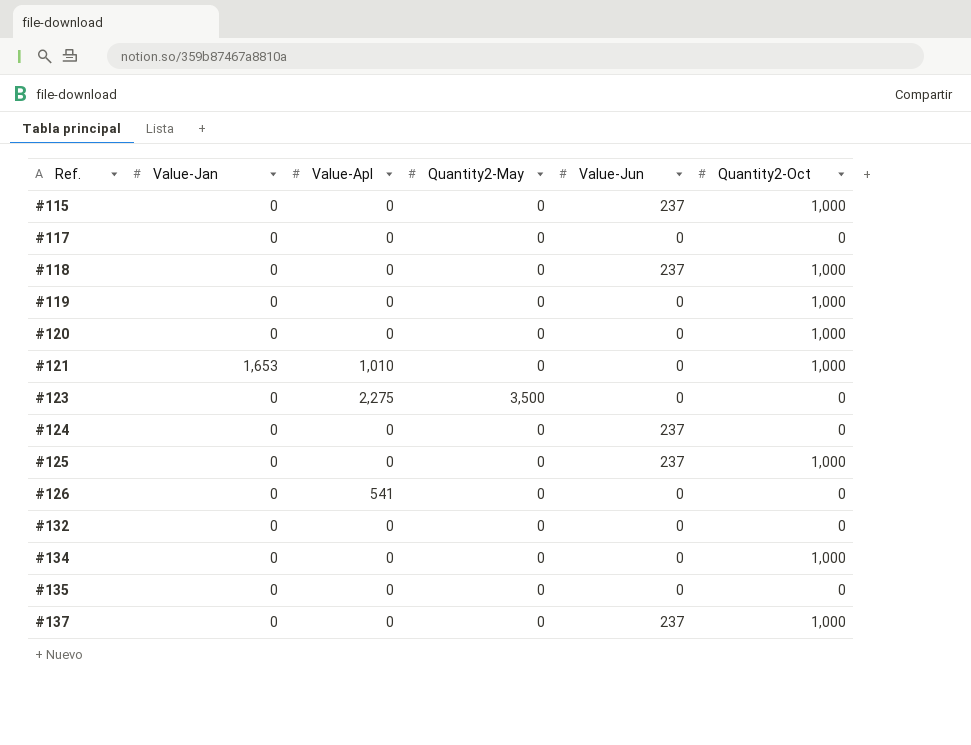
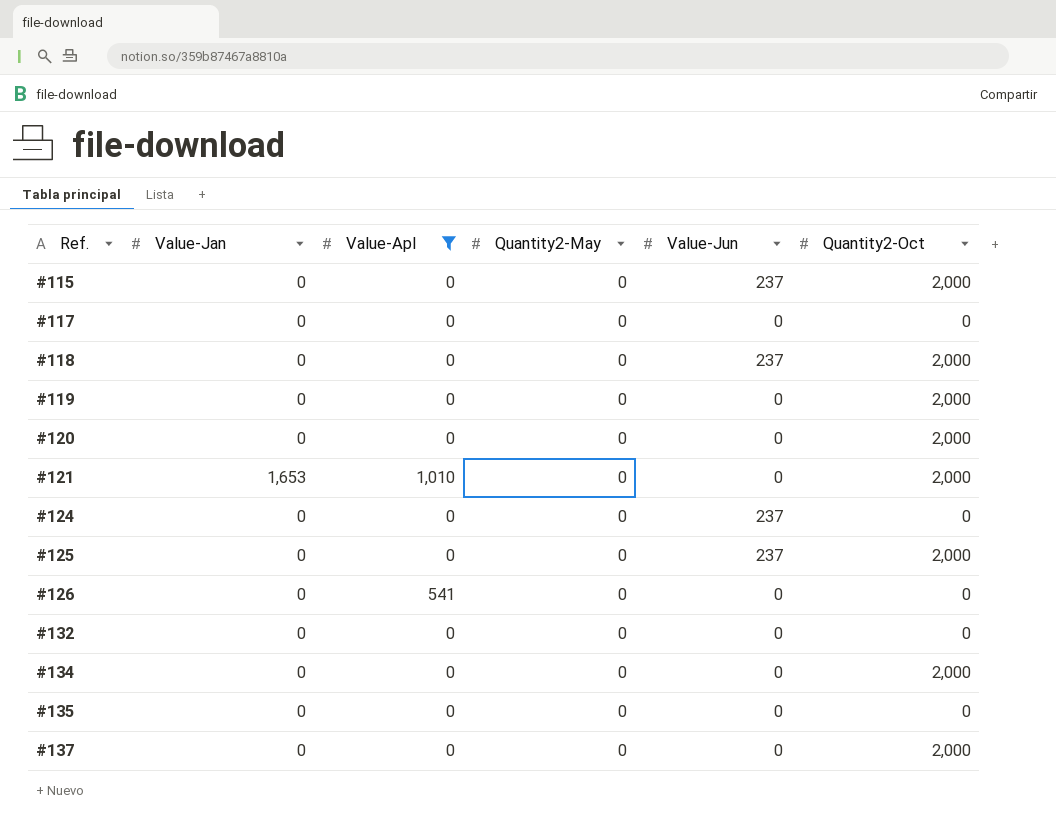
filter: none -> Value-Apl != 2,275
#115 | Quantity2-Oct: 1,000 -> 2,000
#118 | Quantity2-Oct: 1,000 -> 2,000
#119 | Quantity2-Oct: 1,000 -> 2,000
#120 | Quantity2-Oct: 1,000 -> 2,000
#121 | Quantity2-Oct: 1,000 -> 2,000
#125 | Quantity2-Oct: 1,000 -> 2,000
#134 | Quantity2-Oct: 1,000 -> 2,000
#137 | Value-Jun: 237 -> 0
#137 | Quantity2-Oct: 1,000 -> 2,000

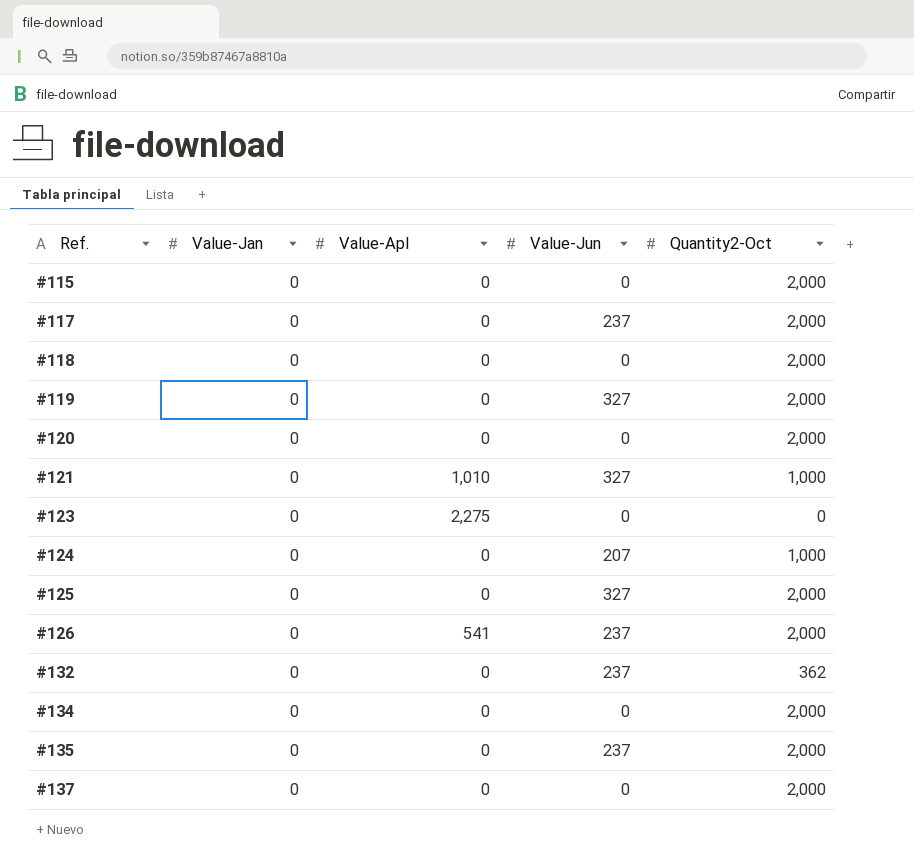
filter: Value-Apl != 2,275 -> none
column Quantity2-May | position: 4 -> none
#115 | Value-Jun: 237 -> 0
#117 | Value-Jun: 0 -> 237
#117 | Quantity2-Oct: 0 -> 2,000
#118 | Value-Jun: 237 -> 0
#119 | Value-Jun: 0 -> 327
#121 | Value-Jan: 1,653 -> 0
#121 | Value-Jun: 0 -> 327
#121 | Quantity2-Oct: 2,000 -> 1,000
#124 | Value-Jun: 237 -> 207
#124 | Quantity2-Oct: 0 -> 1,000
#125 | Value-Jun: 237 -> 327
#126 | Value-Jun: 0 -> 237
#126 | Quantity2-Oct: 0 -> 2,000
#132 | Value-Jun: 0 -> 237
#132 | Quantity2-Oct: 0 -> 362
#135 | Value-Jun: 0 -> 237
#135 | Quantity2-Oct: 0 -> 2,000

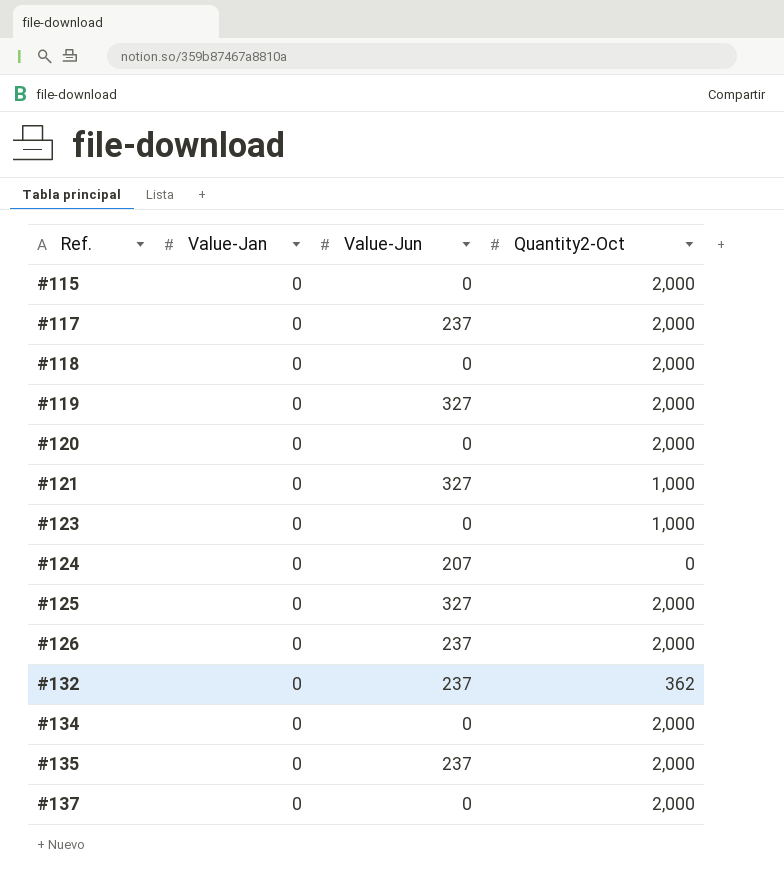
column Value-Apl | position: 3 -> none
#123 | Quantity2-Oct: 0 -> 1,000
#124 | Quantity2-Oct: 1,000 -> 0

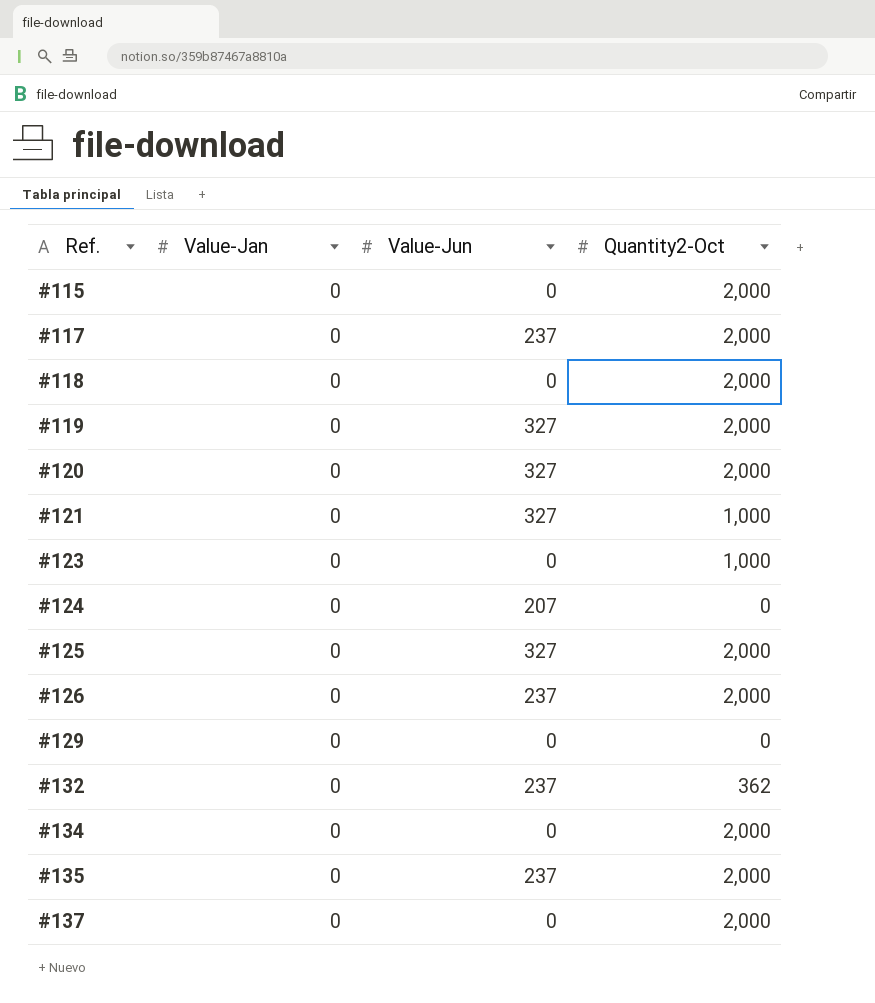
#120 | Value-Jun: 0 -> 327
row #129: none -> 0 | 0 | 0

